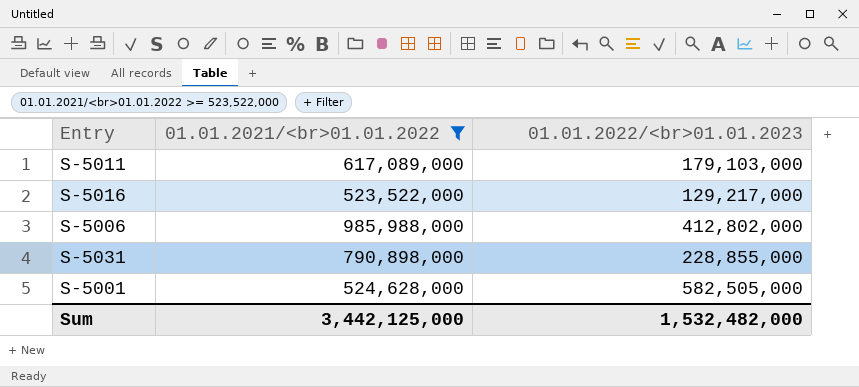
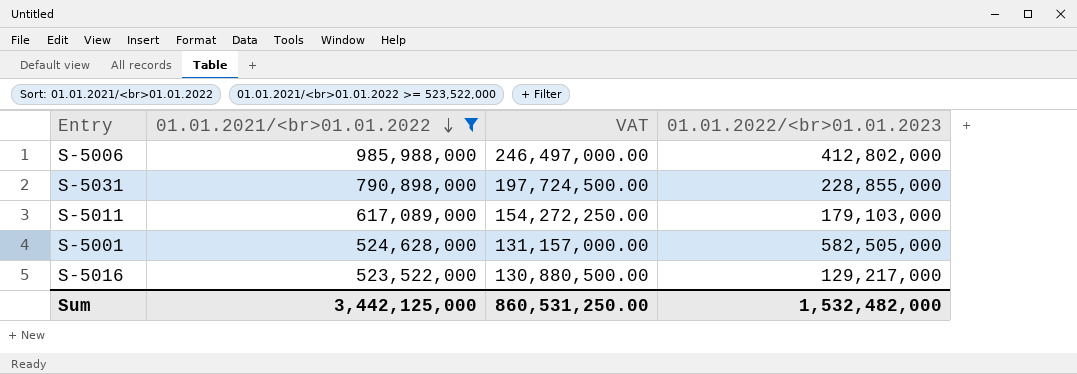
row order: none -> 01.01.2021/<br>01.01.2022 descending
column VAT | formula: none -> [01.01.2021/<br>01.01.2022] * 0.25

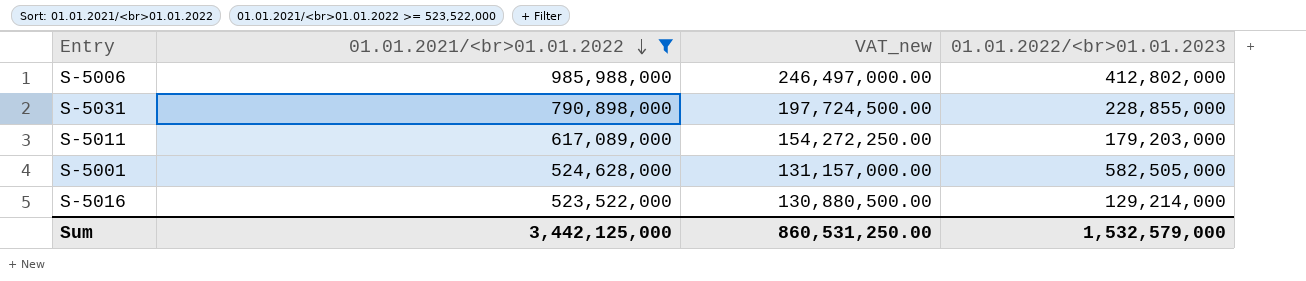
column name: VAT -> VAT_new
S-5011 | 01.01.2022/<br>01.01.2023: 179,103,000 -> 179,203,000
S-5016 | 01.01.2022/<br>01.01.2023: 129,217,000 -> 129,214,000
Sum | 01.01.2022/<br>01.01.2023: 1,532,482,000 -> 1,532,579,000

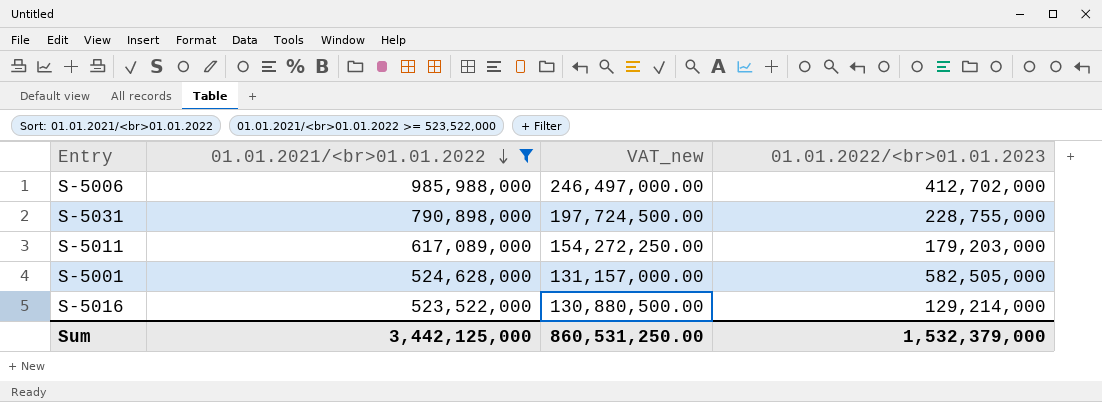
S-5006 | 01.01.2022/<br>01.01.2023: 412,802,000 -> 412,702,000
S-5031 | 01.01.2022/<br>01.01.2023: 228,855,000 -> 228,755,000
Sum | 01.01.2022/<br>01.01.2023: 1,532,579,000 -> 1,532,379,000

